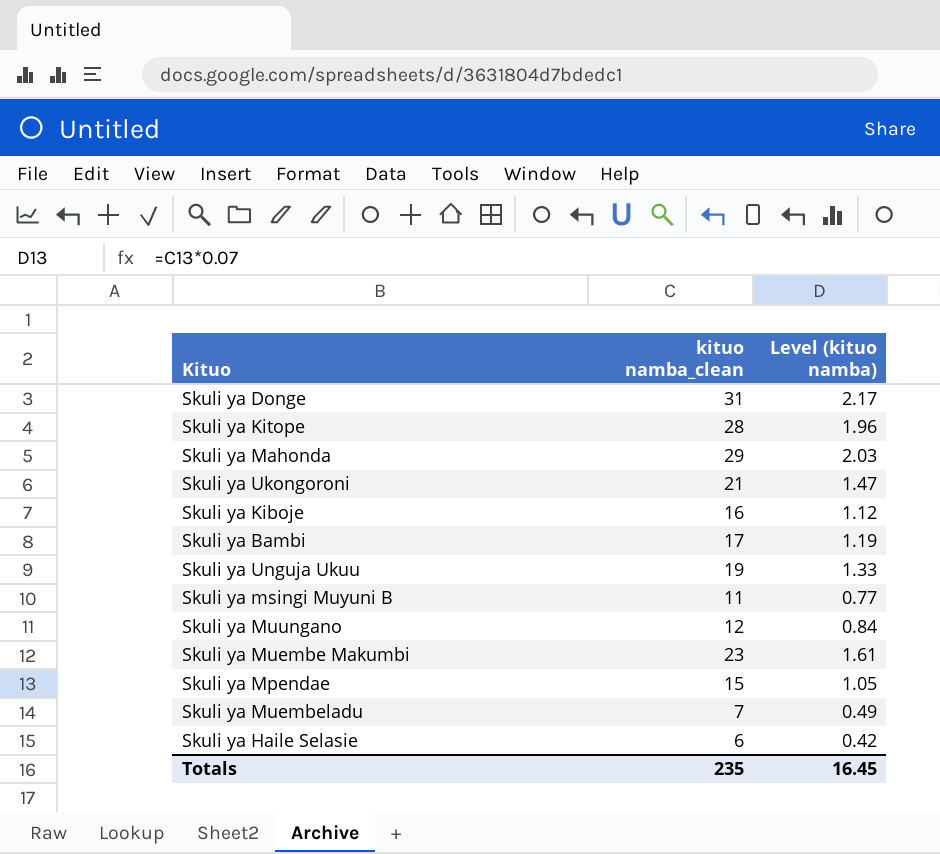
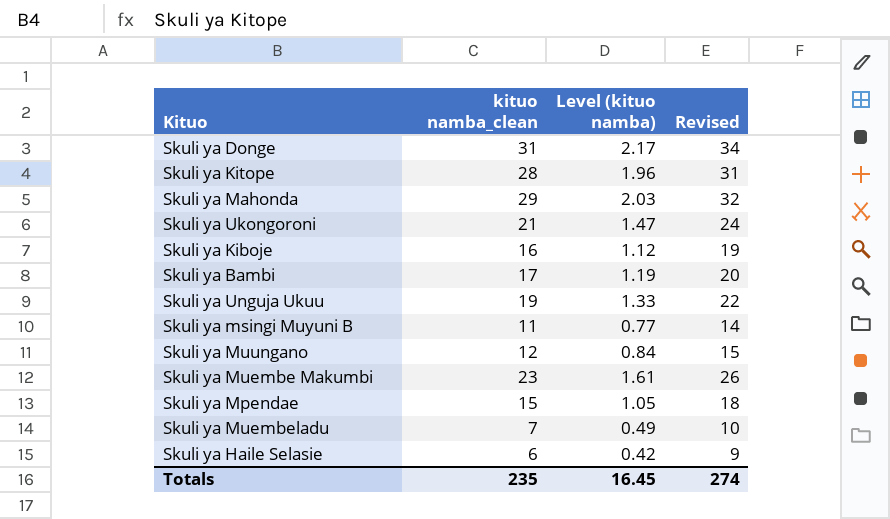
column Revised | formula: none -> [kituo namba_clean] + 3

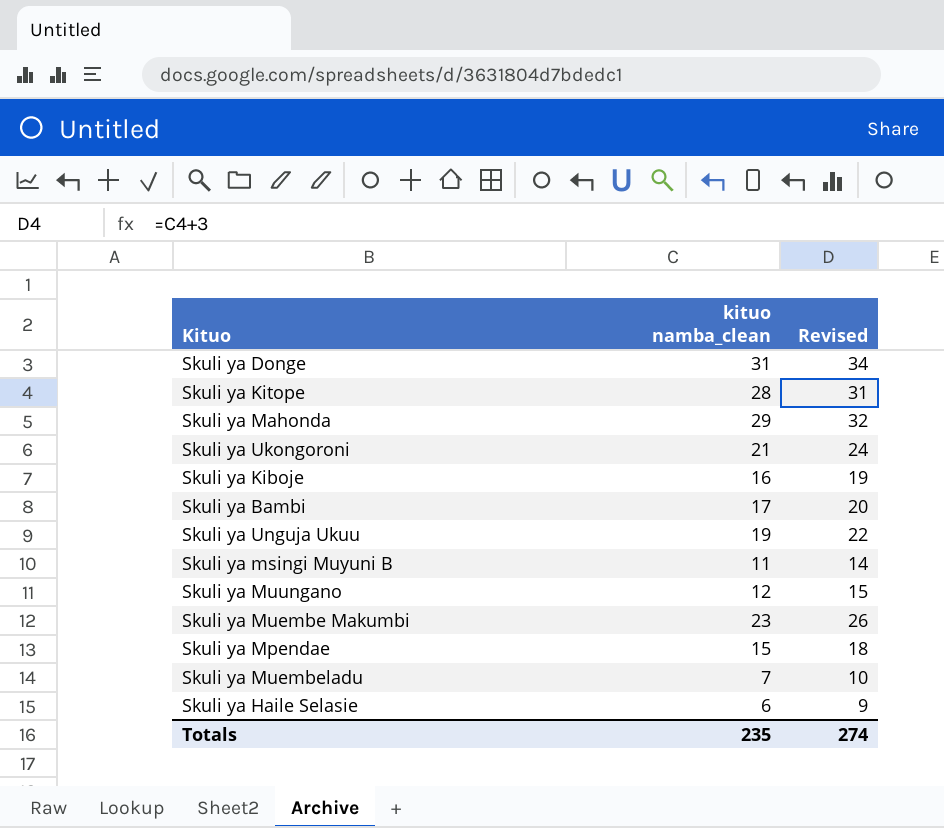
column Level (kituo namba) | formula: [kituo namba_clean] * 0.07 -> none

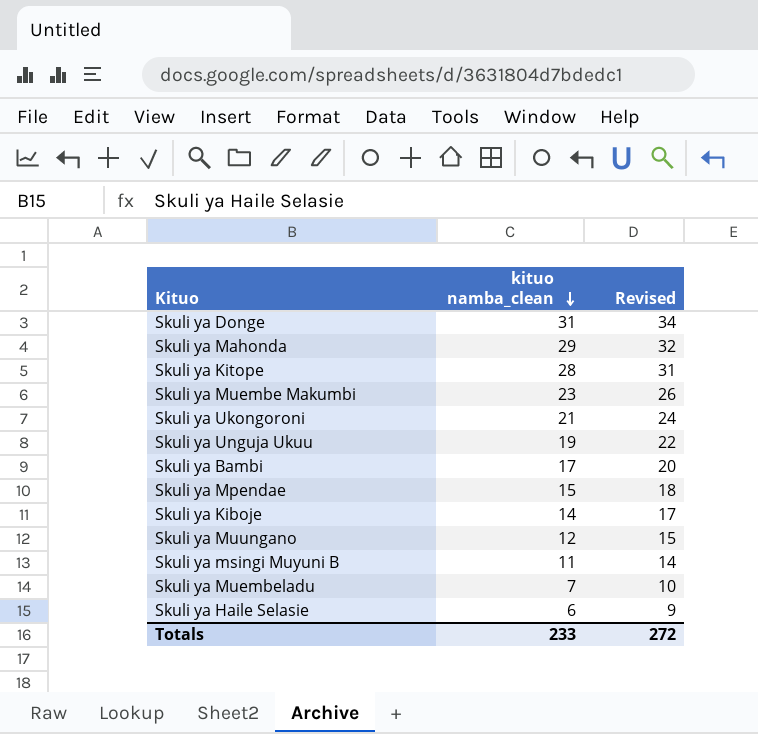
row order: none -> kituo namba_clean descending
Skuli ya Kiboje | kituo namba_clean: 16 -> 14
Skuli ya Kiboje | Revised: 19 -> 17
Totals | kituo namba_clean: 235 -> 233
Totals | Revised: 274 -> 272

